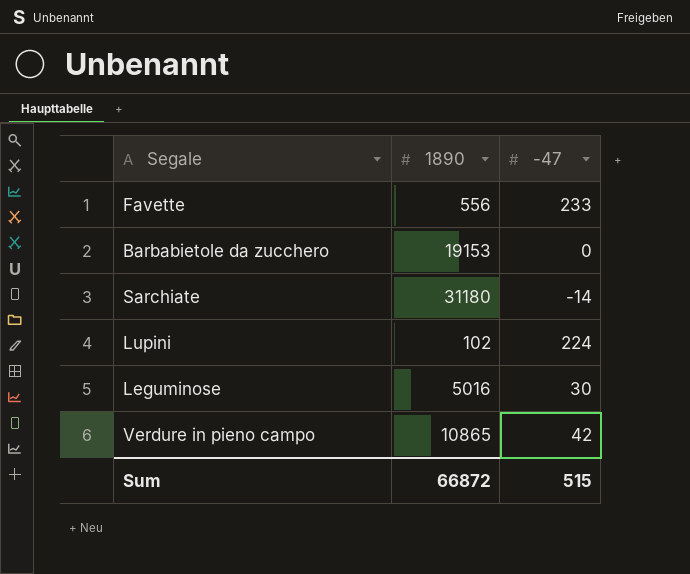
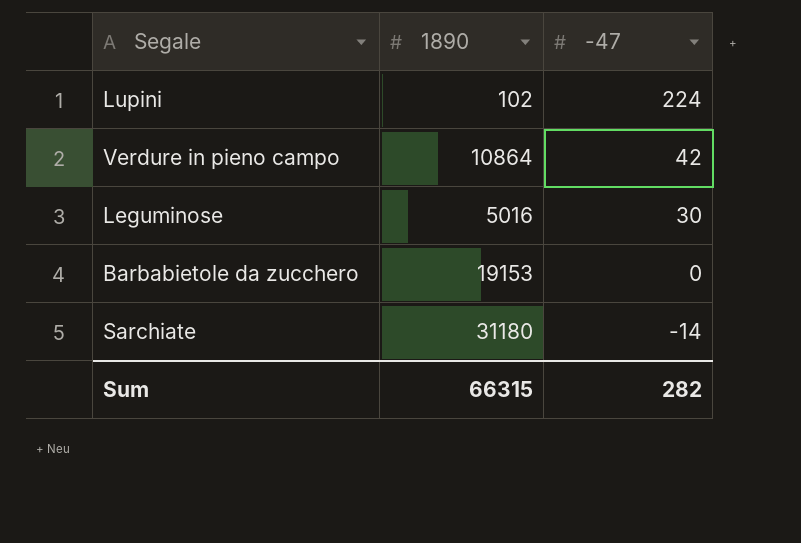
row order: none -> -47 descending
row Favette: 556 | 233 -> none
Verdure in pieno campo | 1890: 10865 -> 10864
Sum | 1890: 66872 -> 66315
Sum | -47: 515 -> 282

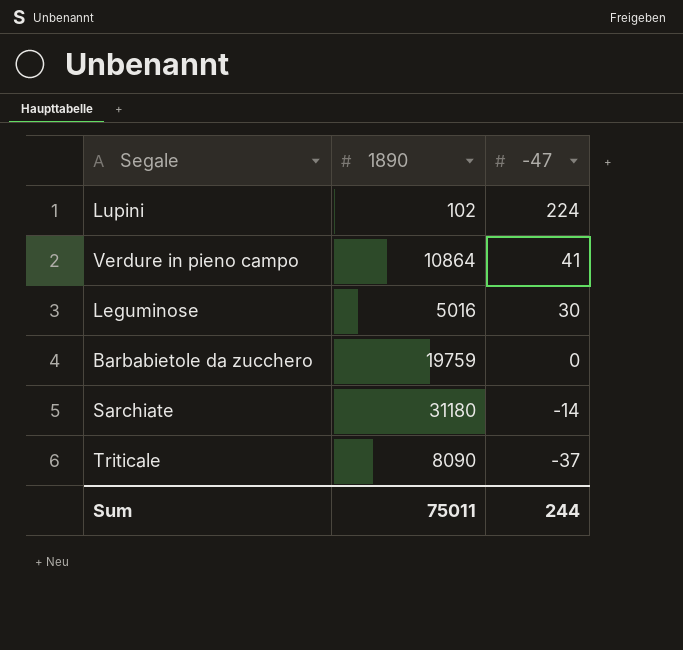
Verdure in pieno campo | -47: 42 -> 41
Barbabietole da zucchero | 1890: 19153 -> 19759
row Triticale: none -> 8090 | -37
Sum | 1890: 66315 -> 75011
Sum | -47: 282 -> 244

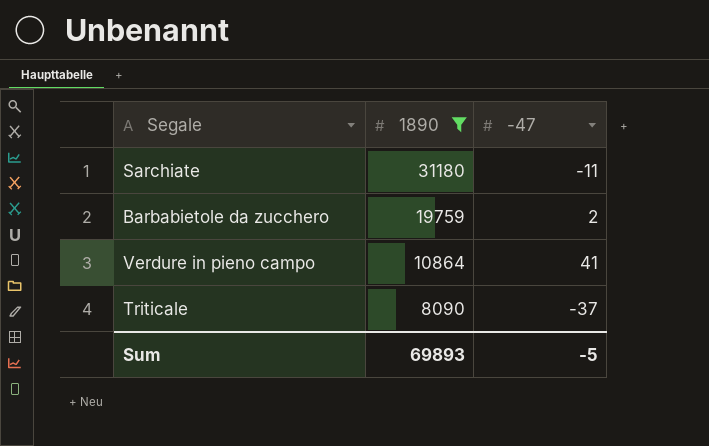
filter: none -> 1890 >= 8090
row order: -47 descending -> 1890 descending
Sarchiate | -47: -14 -> -11
Barbabietole da zucchero | -47: 0 -> 2
Sum | 1890: 75011 -> 69893
Sum | -47: 244 -> -5

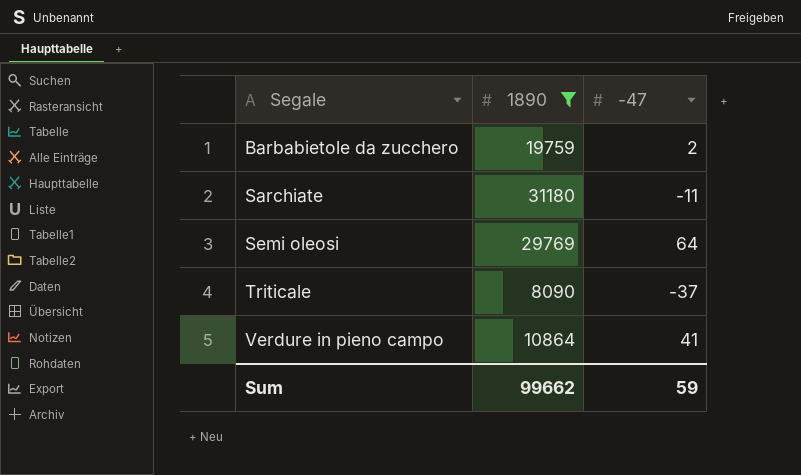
row order: 1890 descending -> Segale ascending
row Semi oleosi: none -> 29769 | 64
Sum | 1890: 69893 -> 99662
Sum | -47: -5 -> 59

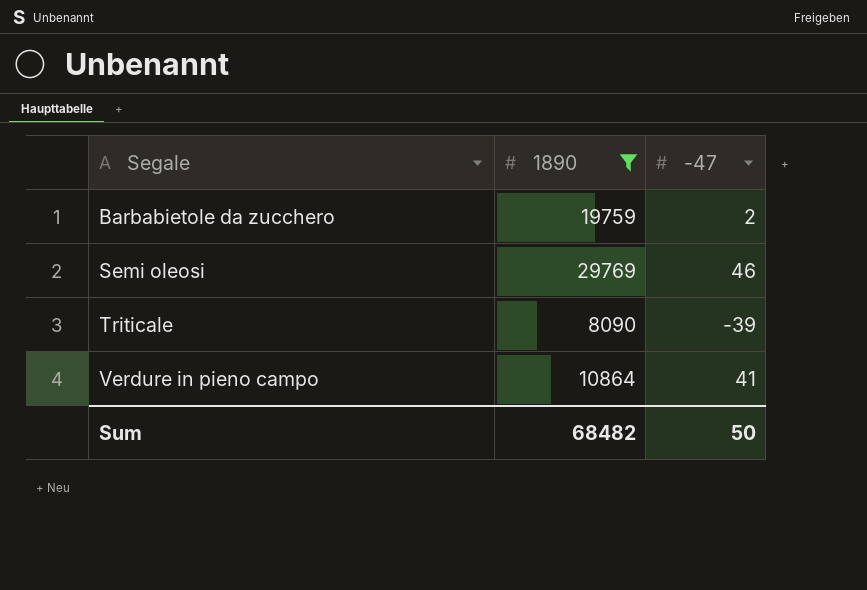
row Sarchiate: 31180 | -11 -> none
Semi oleosi | -47: 64 -> 46
Triticale | -47: -37 -> -39
Sum | 1890: 99662 -> 68482
Sum | -47: 59 -> 50

